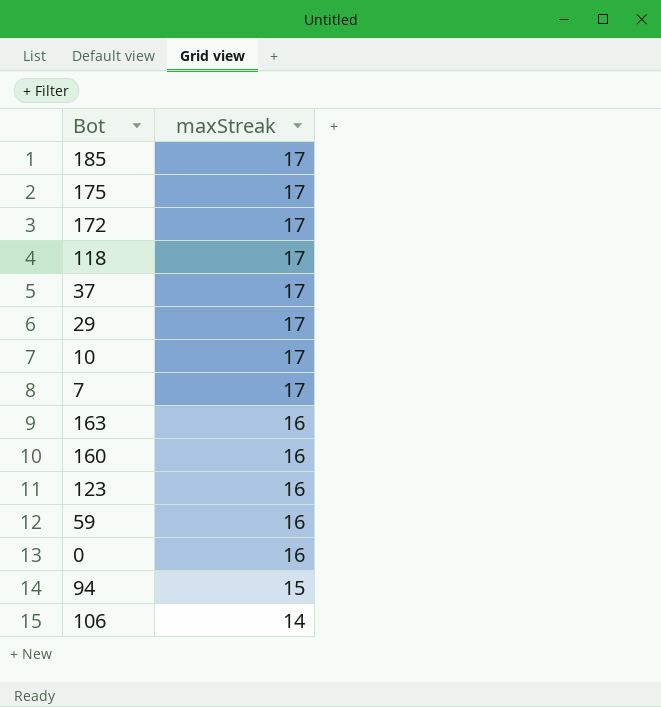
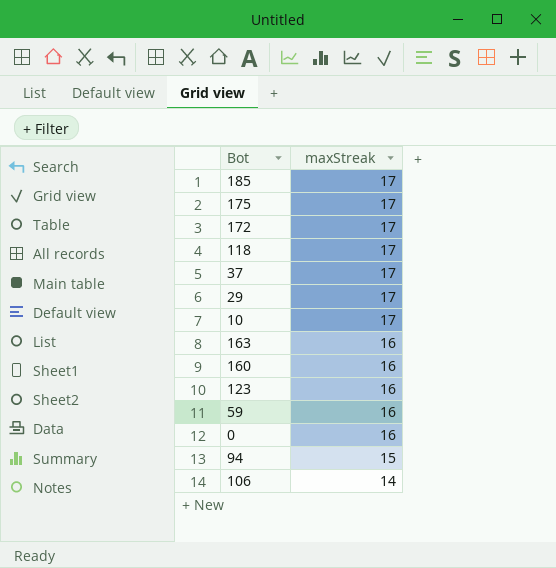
row 7: 17 -> none

